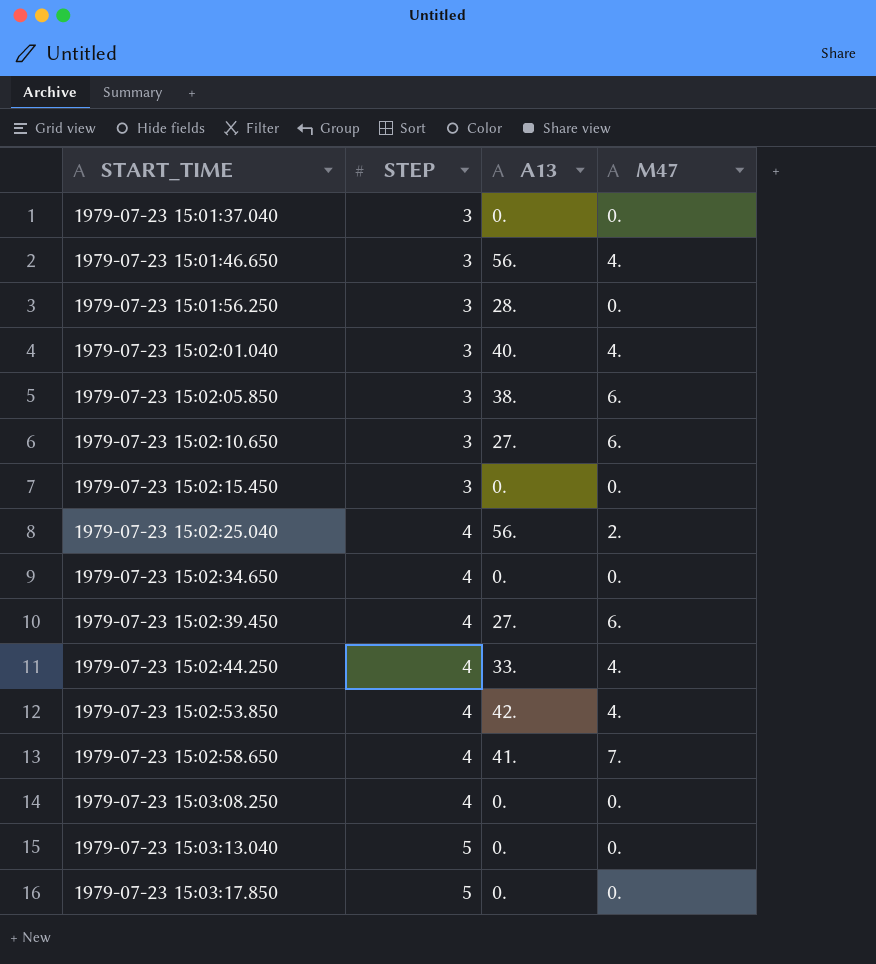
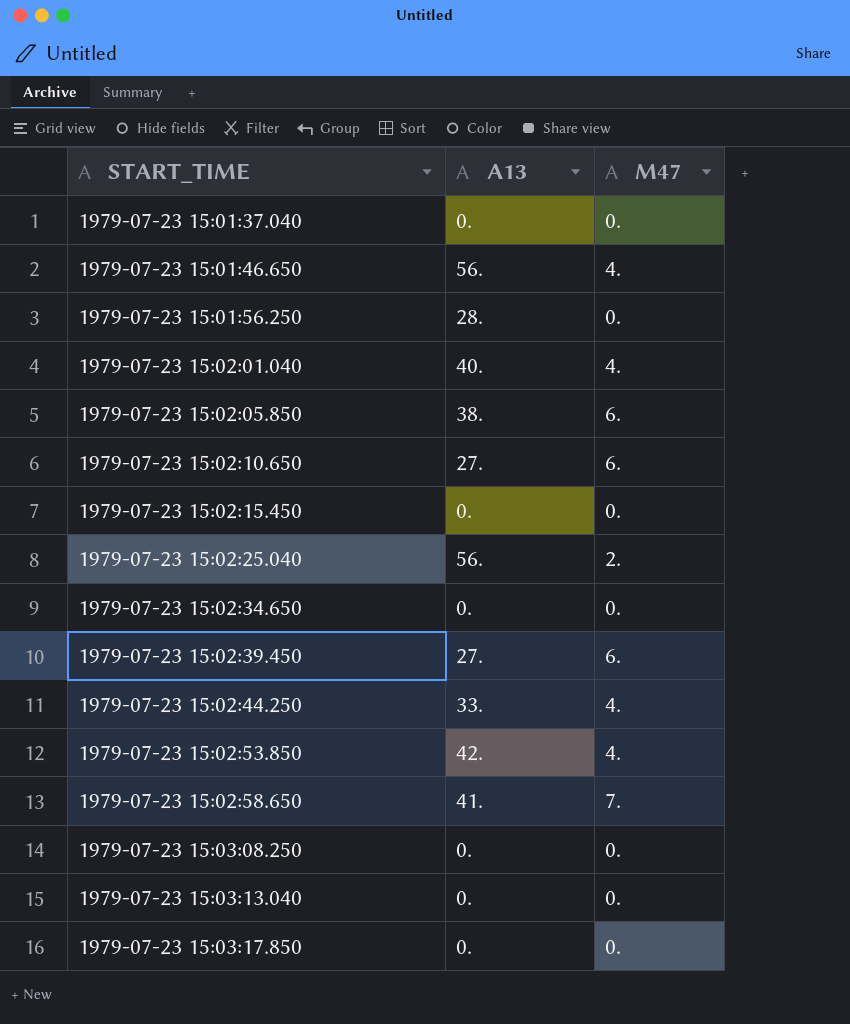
column STEP | position: 2 -> none

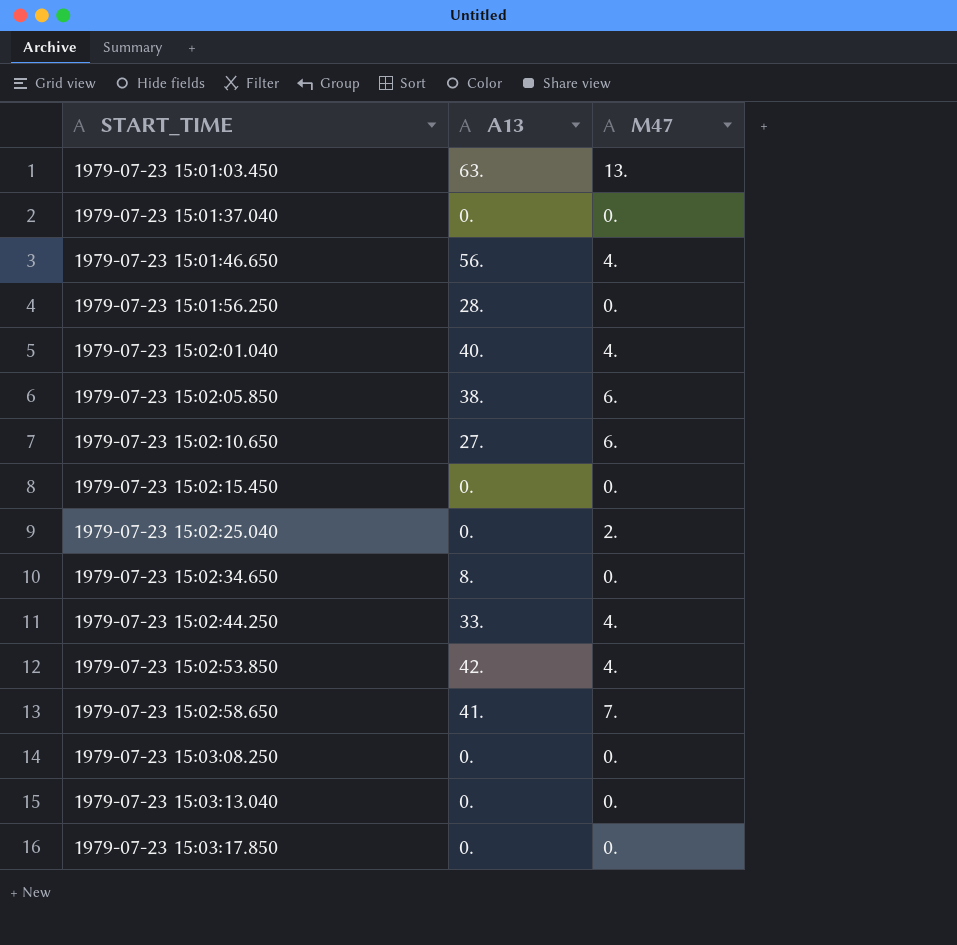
row 1979-07-23 15:02:39.450: 27. | 6. -> none
row 1979-07-23 15:01:03.450: none -> 63. | 13.
1979-07-23 15:02:25.040 | A13: 56. -> 0.
1979-07-23 15:02:34.650 | A13: 0. -> 8.

